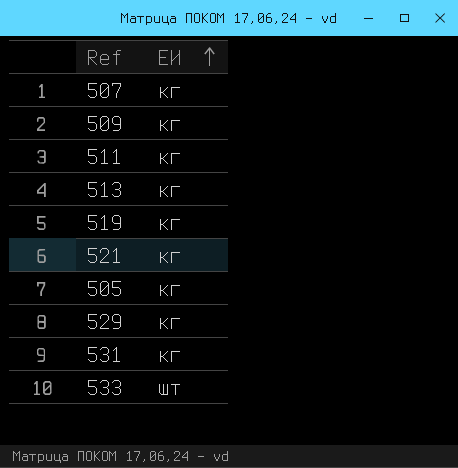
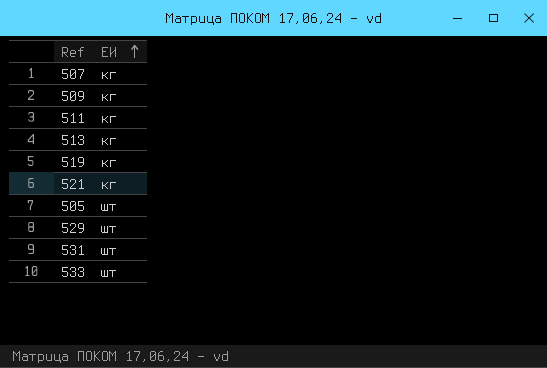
505 | ЕИ: кг -> шт
529 | ЕИ: кг -> шт
531 | ЕИ: кг -> шт

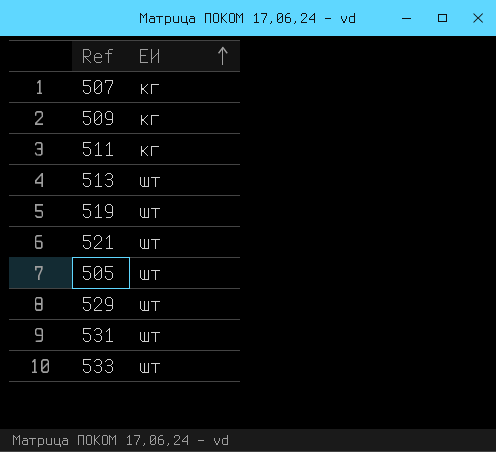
513 | ЕИ: кг -> шт
519 | ЕИ: кг -> шт
521 | ЕИ: кг -> шт

